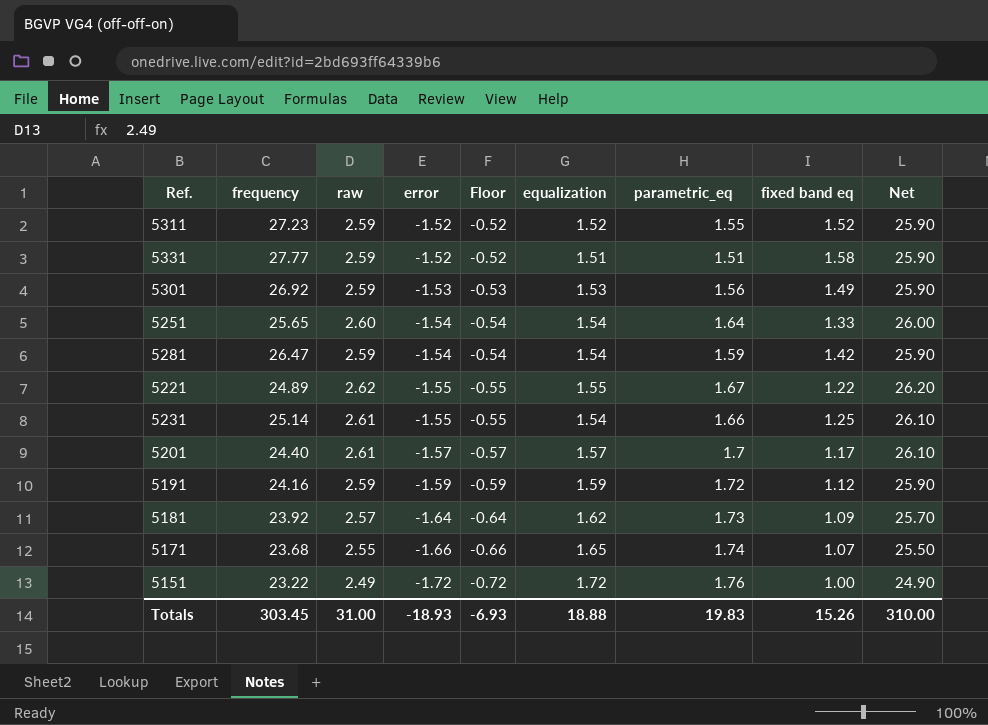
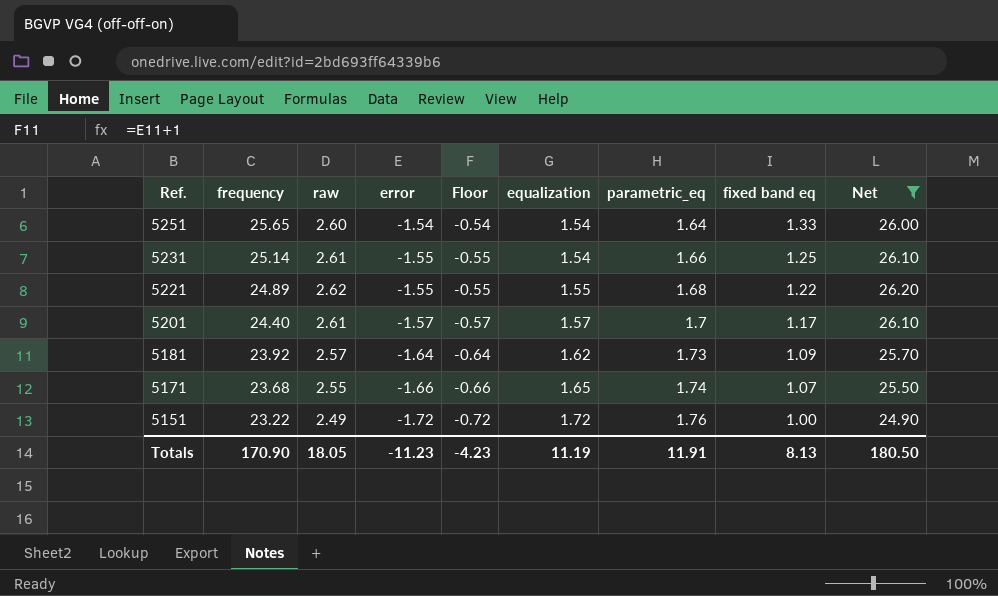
filter: none -> Net != 25.90
row order: error descending -> Ref. descending
5221 | parametric_eq: 1.67 -> 1.68
Totals | frequency: 303.45 -> 170.90
Totals | raw: 31.00 -> 18.05
Totals | error: -18.93 -> -11.23
Totals | Floor: -6.93 -> -4.23
Totals | equalization: 18.88 -> 11.19
Totals | parametric_eq: 19.83 -> 11.91
Totals | fixed band eq: 15.26 -> 8.13
Totals | Net: 310.00 -> 180.50

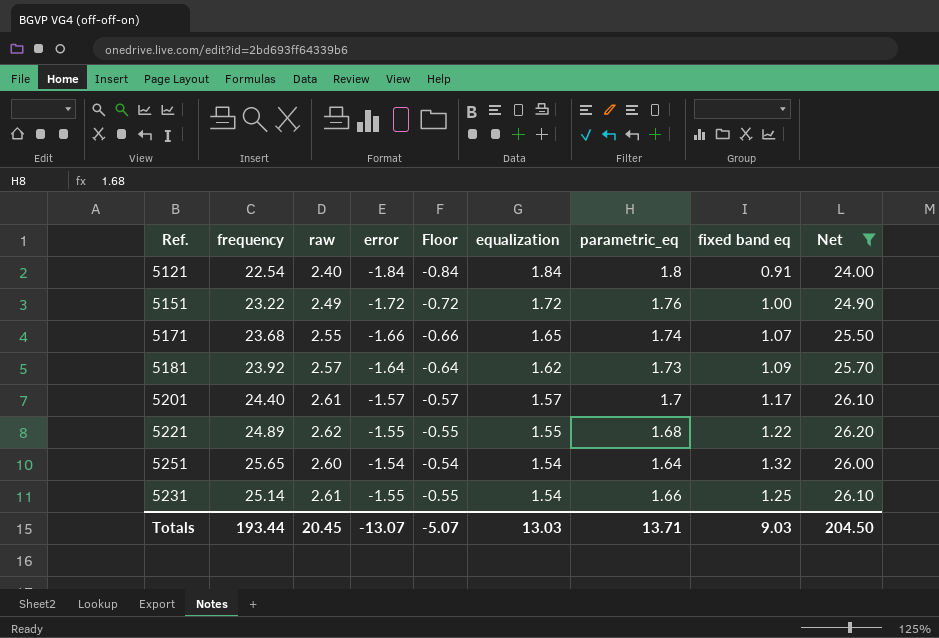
row order: Ref. descending -> equalization descending
row 5121: none -> 22.54 | 2.40 | -1.84 | -0.84 | 1.84 | 1.8 | 0.91 | 24.00
5251 | fixed band eq: 1.33 -> 1.32
Totals | frequency: 170.90 -> 193.44
Totals | raw: 18.05 -> 20.45
Totals | error: -11.23 -> -13.07
Totals | Floor: -4.23 -> -5.07
Totals | equalization: 11.19 -> 13.03
Totals | parametric_eq: 11.91 -> 13.71
Totals | fixed band eq: 8.13 -> 9.03
Totals | Net: 180.50 -> 204.50

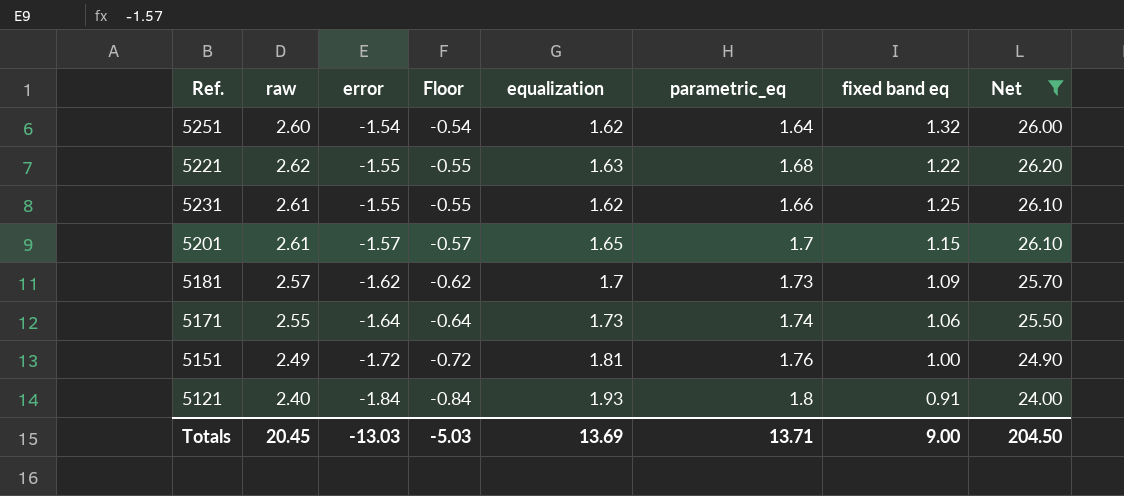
row order: equalization descending -> error descending
column frequency | position: 2 -> none
5251 | equalization: 1.54 -> 1.62
5221 | equalization: 1.55 -> 1.63
5231 | equalization: 1.54 -> 1.62
5201 | equalization: 1.57 -> 1.65
5201 | fixed band eq: 1.17 -> 1.15
5181 | error: -1.64 -> -1.62
5181 | Floor: -0.64 -> -0.62
5181 | equalization: 1.62 -> 1.7
5171 | error: -1.66 -> -1.64
5171 | Floor: -0.66 -> -0.64
5171 | equalization: 1.65 -> 1.73
5171 | fixed band eq: 1.07 -> 1.06
5151 | equalization: 1.72 -> 1.81
5121 | equalization: 1.84 -> 1.93
Totals | error: -13.07 -> -13.03
Totals | Floor: -5.07 -> -5.03
Totals | equalization: 13.03 -> 13.69
Totals | fixed band eq: 9.03 -> 9.00

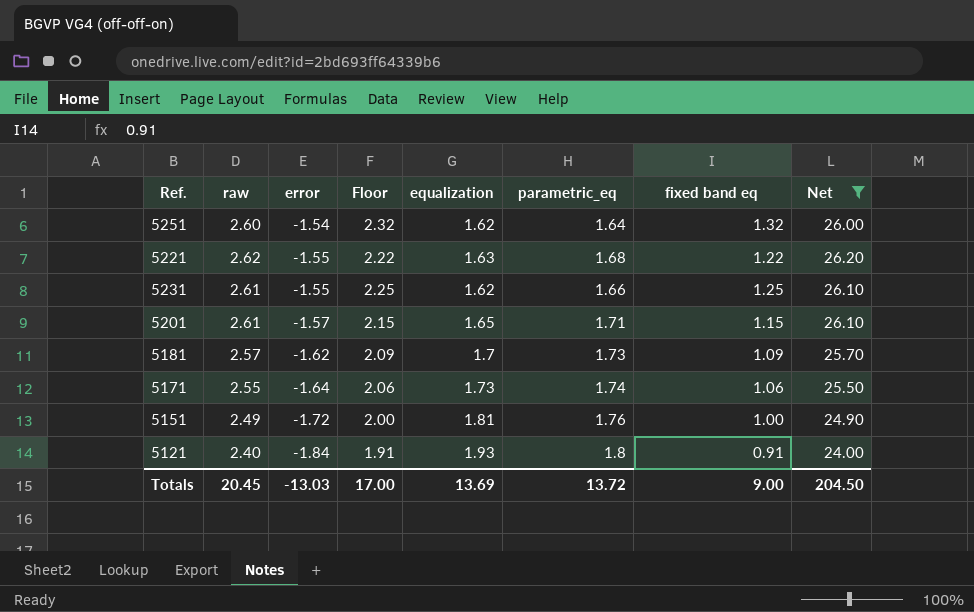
column Floor | formula: [error] + 1 -> [fixed band eq] + 1
5201 | parametric_eq: 1.7 -> 1.71
Totals | Floor: -5.03 -> 17.00
Totals | parametric_eq: 13.71 -> 13.72

